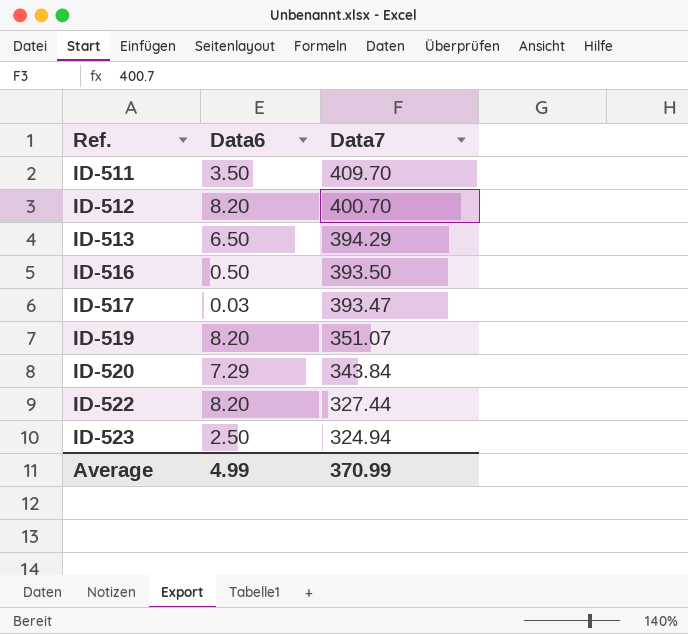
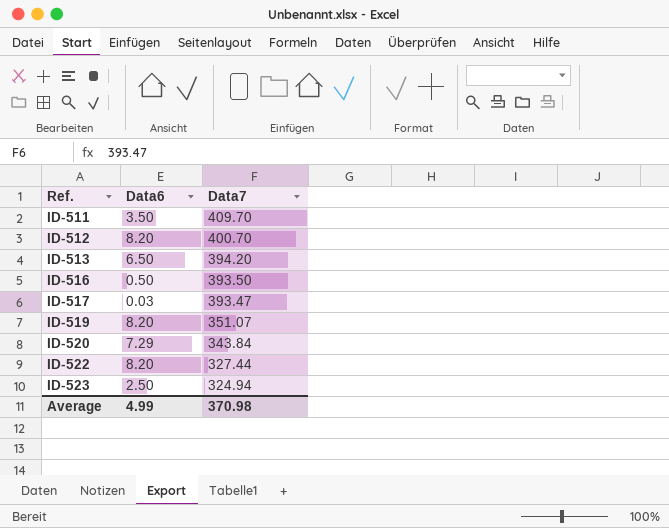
ID-513 | Data7: 394.29 -> 394.20
Average | Data7: 370.99 -> 370.98

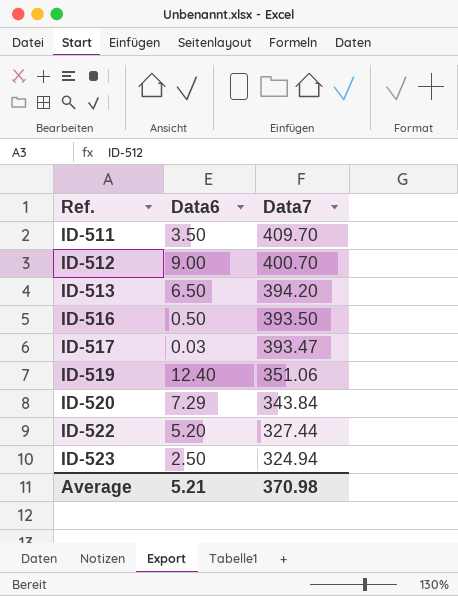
ID-512 | Data6: 8.20 -> 9.00
ID-519 | Data6: 8.20 -> 12.40
ID-519 | Data7: 351.07 -> 351.06
ID-522 | Data6: 8.20 -> 5.20
Average | Data6: 4.99 -> 5.21

